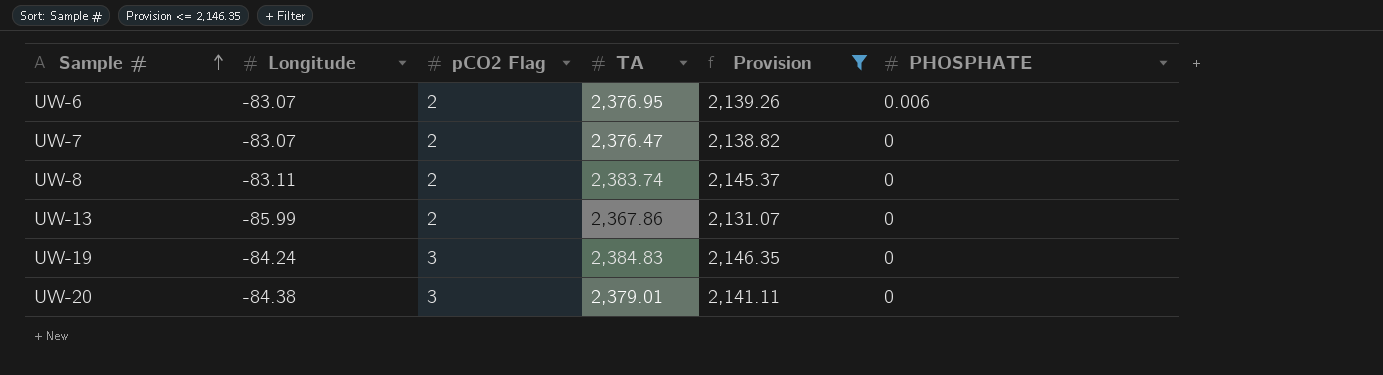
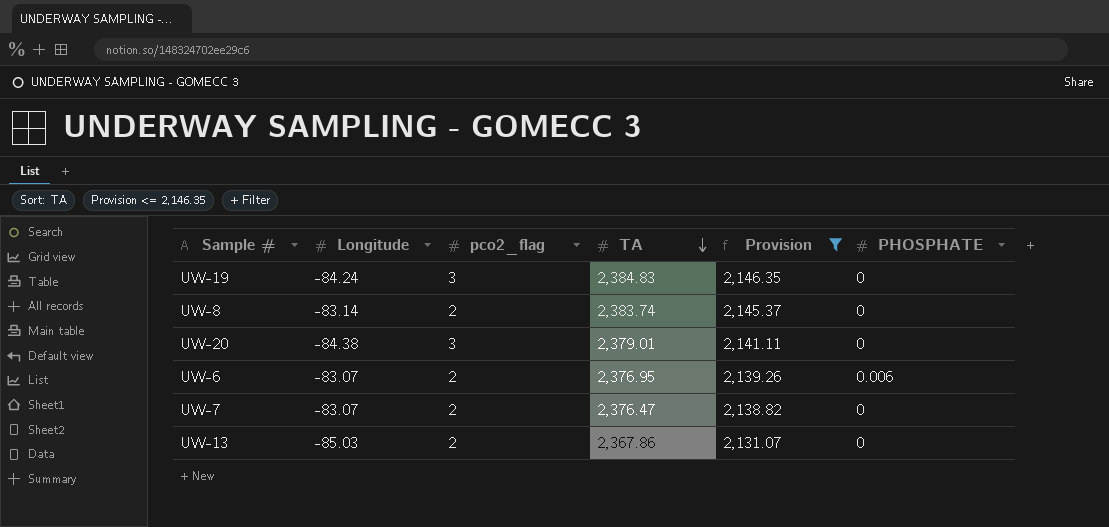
row order: Sample # ascending -> TA descending
column name: pCO2 Flag -> pco2_flag
UW-8 | Longitude: -83.11 -> -83.14
UW-13 | Longitude: -85.99 -> -85.03

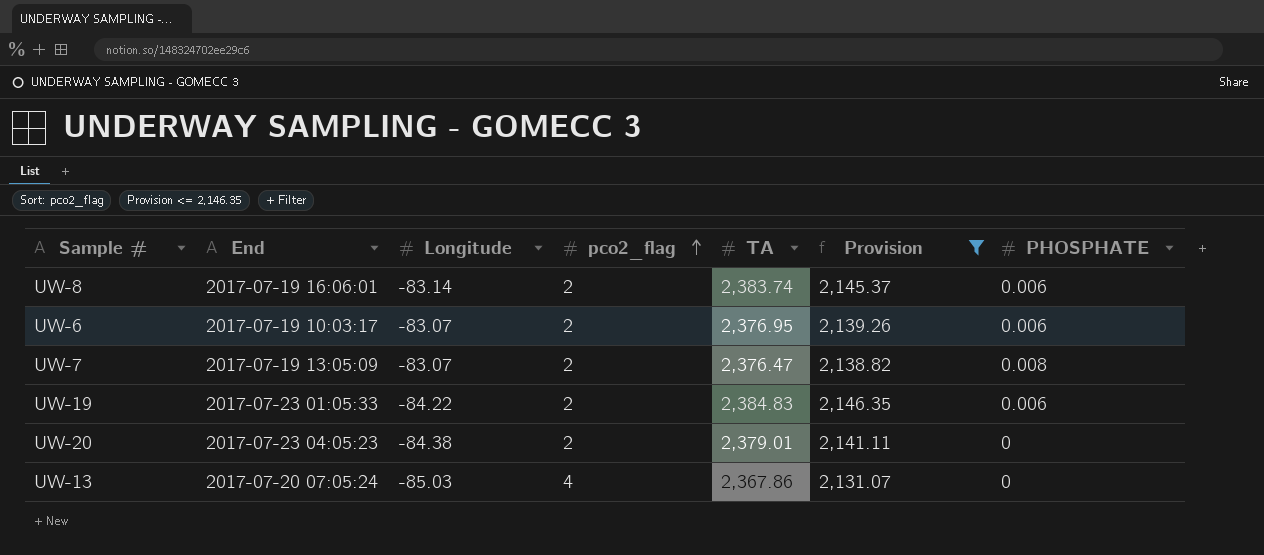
row order: TA descending -> pco2_flag ascending
column End | position: none -> 2
UW-8 | PHOSPHATE: 0 -> 0.006
UW-7 | PHOSPHATE: 0 -> 0.008
UW-19 | Longitude: -84.24 -> -84.22
UW-19 | pco2_flag: 3 -> 2
UW-19 | PHOSPHATE: 0 -> 0.006
UW-20 | pco2_flag: 3 -> 2
UW-13 | pco2_flag: 2 -> 4

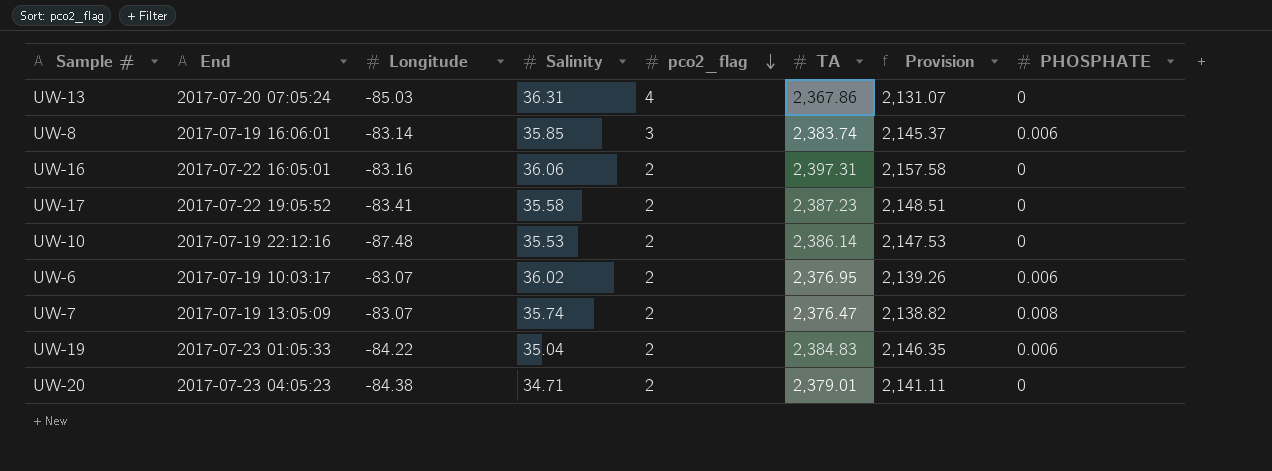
filter: Provision <= 2,146.35 -> none
row order: pco2_flag ascending -> pco2_flag descending
column Salinity | position: none -> 4
UW-8 | pco2_flag: 2 -> 3

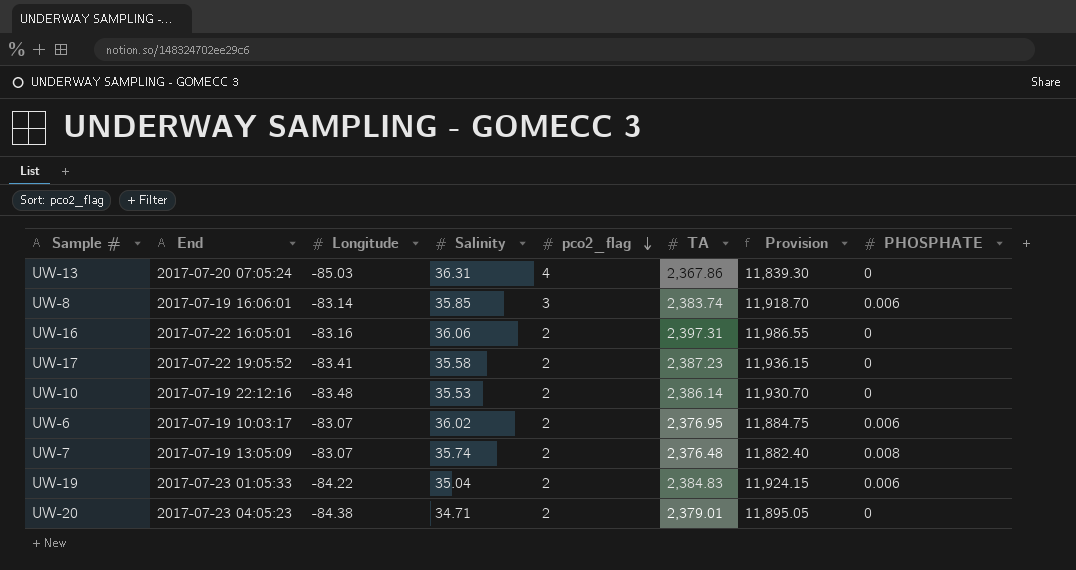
column Provision | formula: [TA] * 0.9 -> [TA] * 5
UW-10 | Longitude: -87.48 -> -83.48
UW-7 | TA: 2,376.47 -> 2,376.48

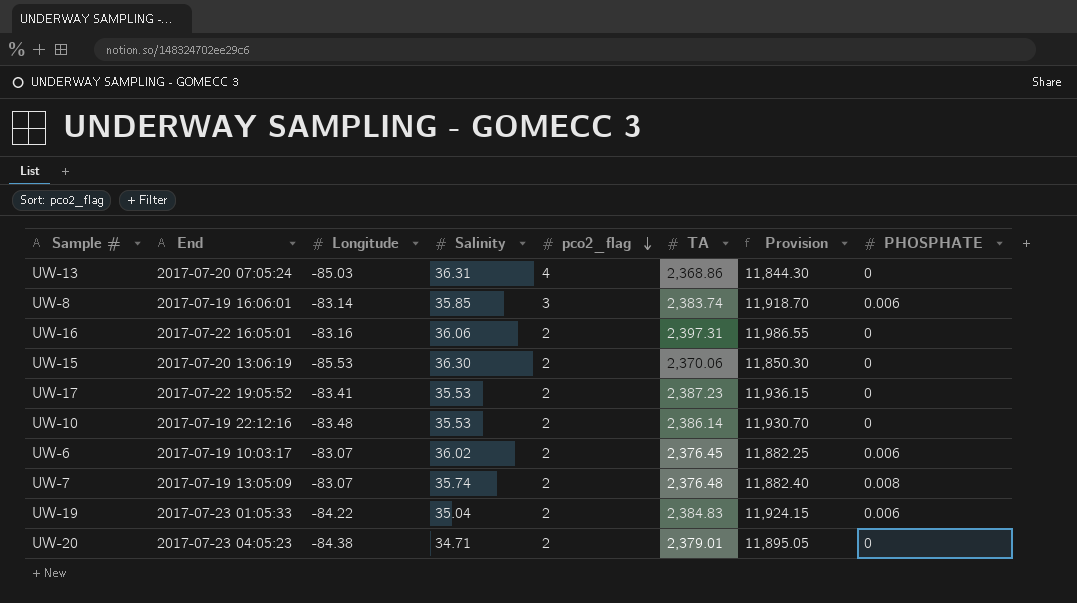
UW-13 | TA: 2,367.86 -> 2,368.86
UW-13 | Provision: 11,839.30 -> 11,844.30
row UW-15: none -> 2017-07-20 13:06:19 | -85.53 | 36.30 | 2 | 2,370.06 | 11,850.30 | 0
UW-17 | Salinity: 35.58 -> 35.53
UW-6 | TA: 2,376.95 -> 2,376.45
UW-6 | Provision: 11,884.75 -> 11,882.25

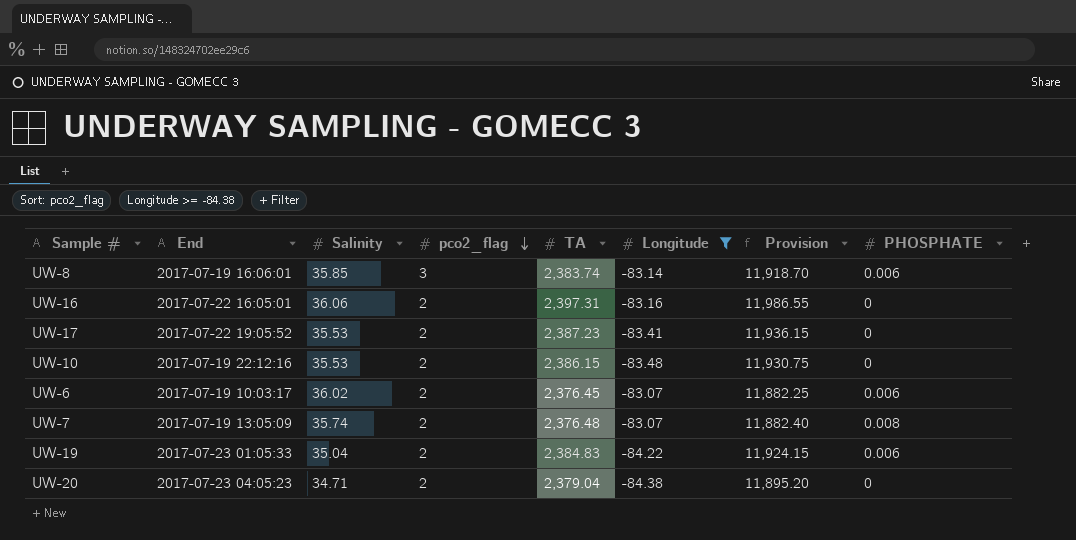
filter: none -> Longitude >= -84.38
column Longitude | position: 3 -> 6
UW-10 | TA: 2,386.14 -> 2,386.15
UW-10 | Provision: 11,930.70 -> 11,930.75
UW-20 | TA: 2,379.01 -> 2,379.04
UW-20 | Provision: 11,895.05 -> 11,895.20

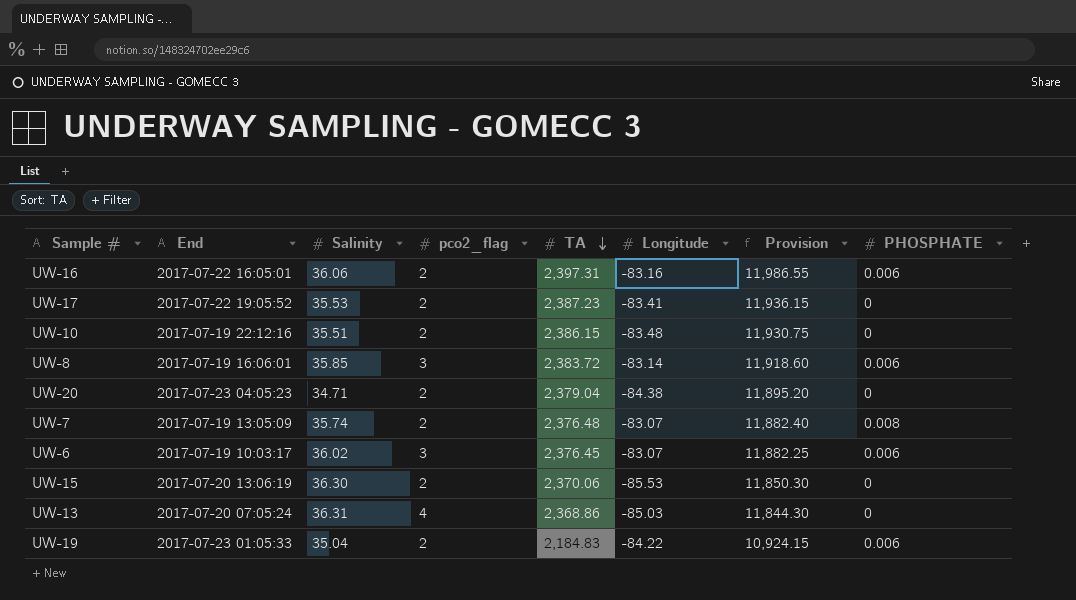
filter: Longitude >= -84.38 -> none
row order: pco2_flag descending -> TA descending
UW-16 | PHOSPHATE: 0 -> 0.006
UW-10 | Salinity: 35.53 -> 35.51
UW-8 | TA: 2,383.74 -> 2,383.72
UW-8 | Provision: 11,918.70 -> 11,918.60
UW-6 | pco2_flag: 2 -> 3
UW-19 | TA: 2,384.83 -> 2,184.83
UW-19 | Provision: 11,924.15 -> 10,924.15

